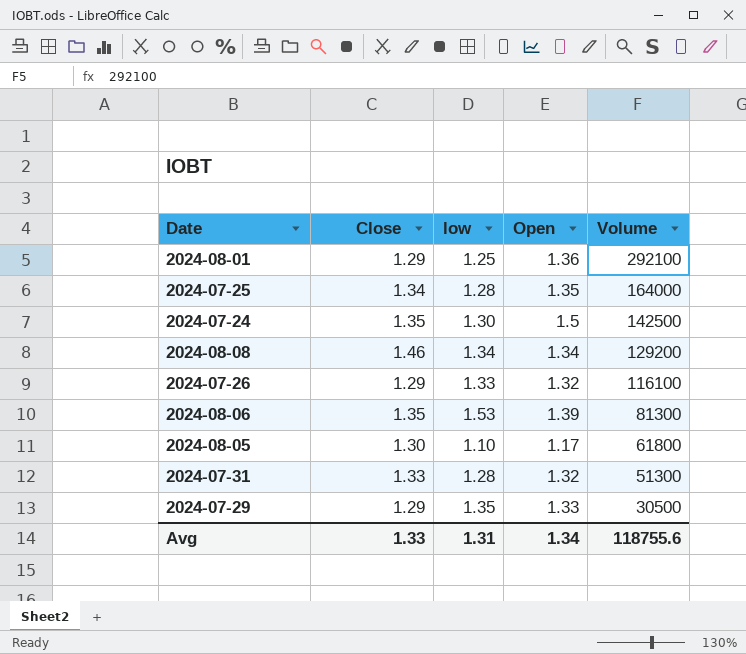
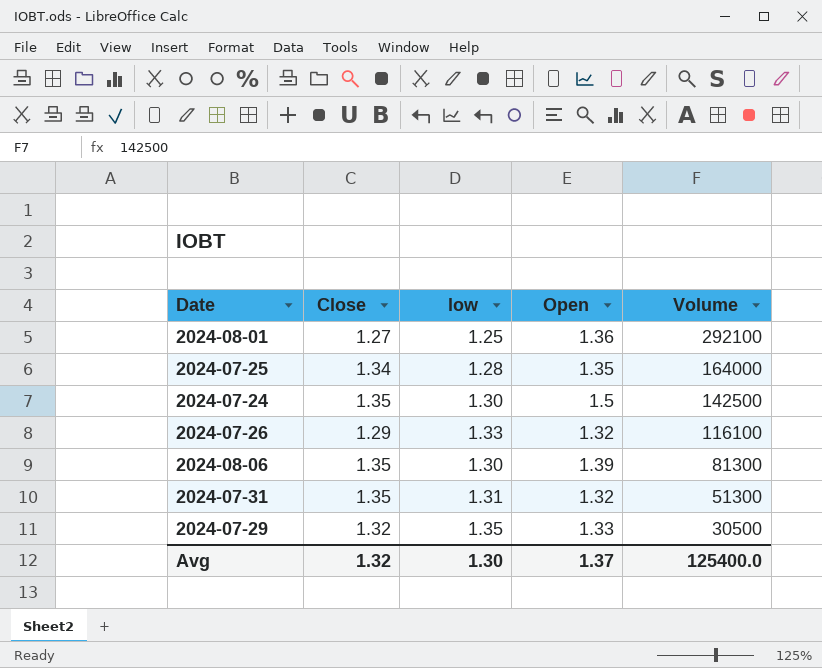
row 2024-08-08: 1.46 | 1.34 | 1.34 | 129200 -> none
row 2024-08-05: 1.30 | 1.10 | 1.17 | 61800 -> none
2024-08-01 | Close: 1.29 -> 1.27
2024-08-06 | low: 1.53 -> 1.30
2024-07-31 | Close: 1.33 -> 1.35
2024-07-31 | low: 1.28 -> 1.31
2024-07-29 | Close: 1.29 -> 1.32
Avg | Close: 1.33 -> 1.32
Avg | low: 1.31 -> 1.30
Avg | Open: 1.34 -> 1.37
Avg | Volume: 118755.6 -> 125400.0

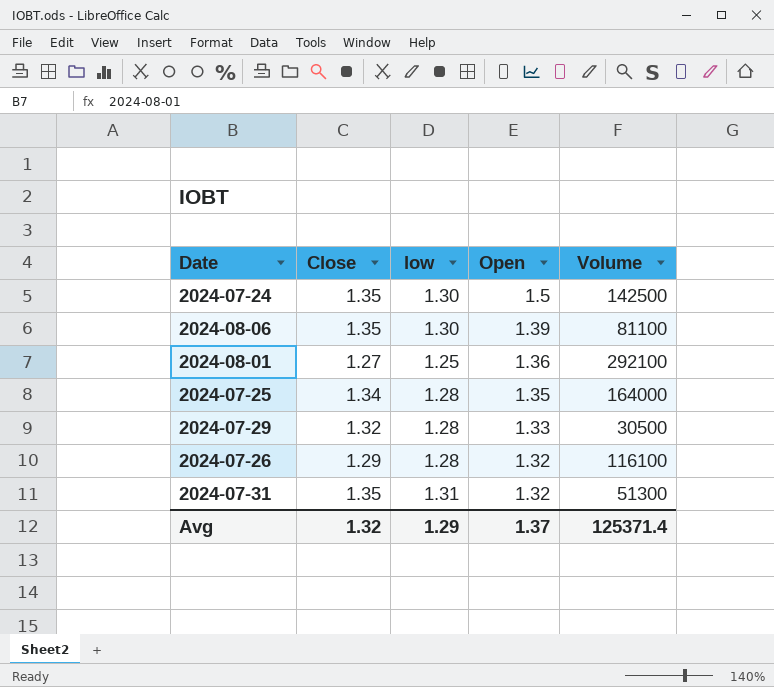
row order: Volume descending -> Open descending
2024-08-06 | Volume: 81300 -> 81100
2024-07-29 | low: 1.35 -> 1.28
2024-07-26 | low: 1.33 -> 1.28
Avg | low: 1.30 -> 1.29
Avg | Volume: 125400.0 -> 125371.4

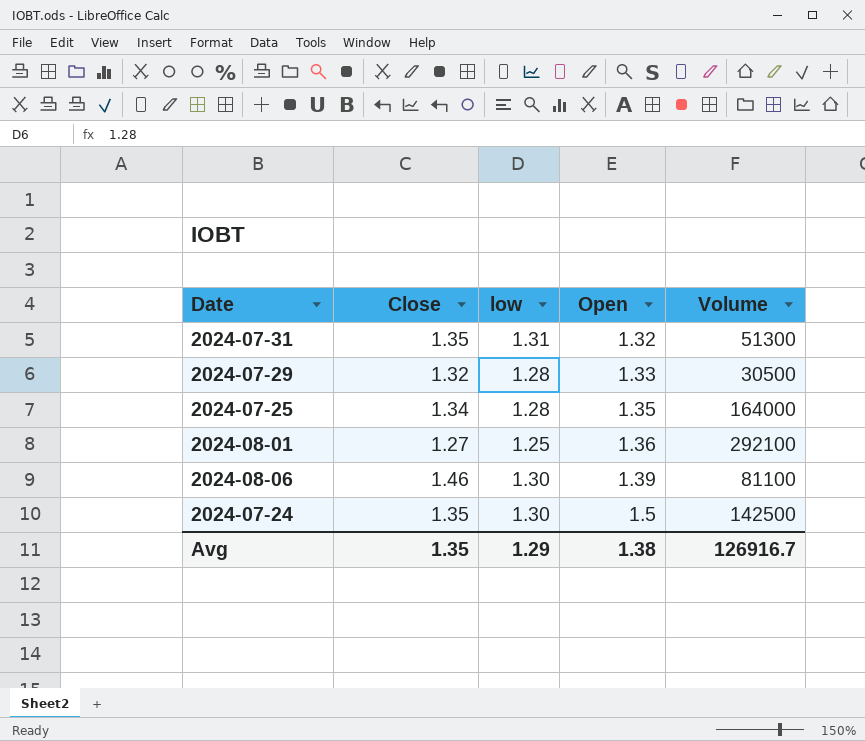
row order: Open descending -> Open ascending
row 2024-07-26: 1.29 | 1.28 | 1.32 | 116100 -> none
2024-08-06 | Close: 1.35 -> 1.46
Avg | Close: 1.32 -> 1.35
Avg | Open: 1.37 -> 1.38
Avg | Volume: 125371.4 -> 126916.7

